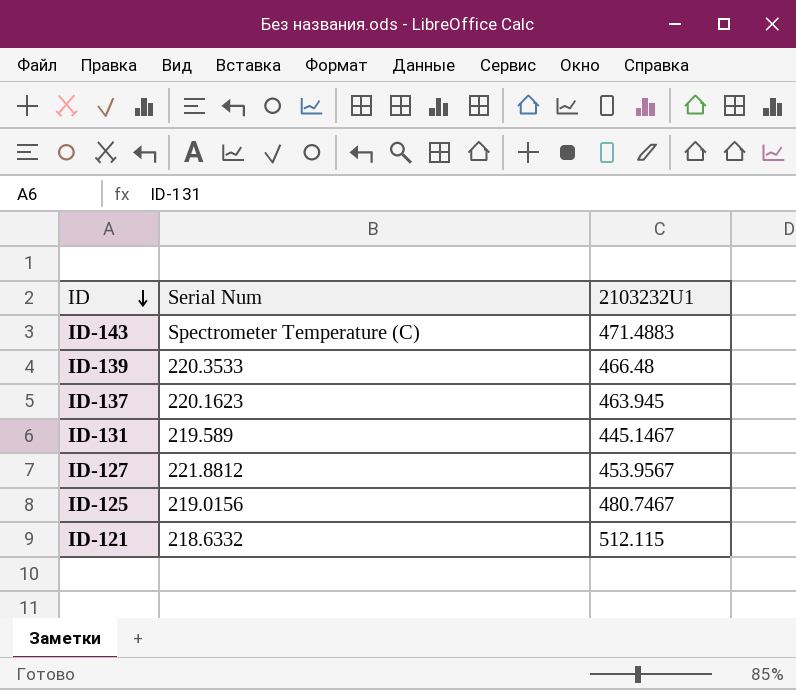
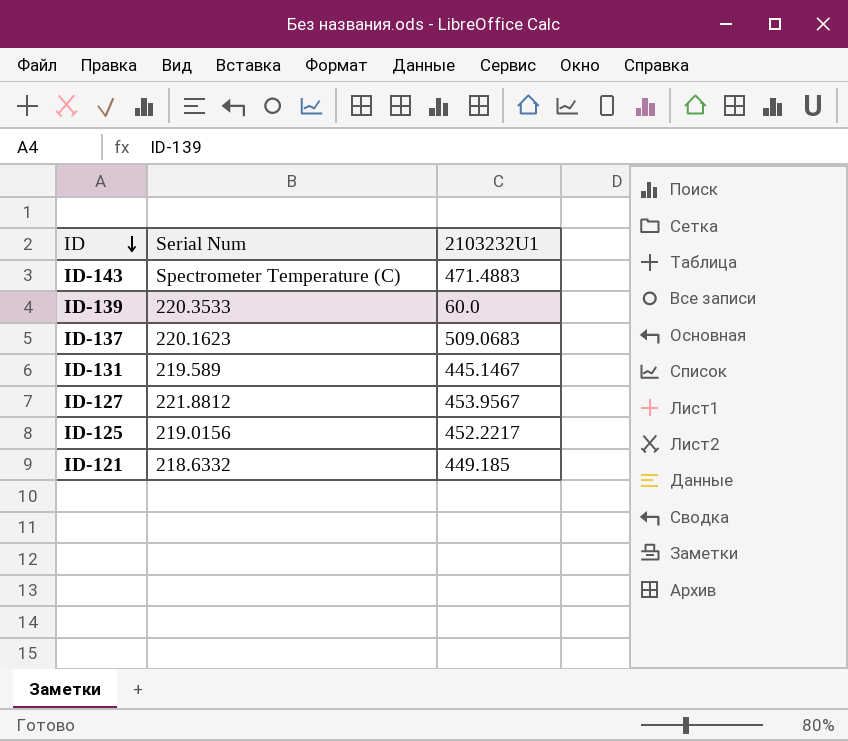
ID-139 | 2103232U1: 466.48 -> 60.0
ID-137 | 2103232U1: 463.945 -> 509.0683
ID-125 | 2103232U1: 480.7467 -> 452.2217
ID-121 | 2103232U1: 512.115 -> 449.185

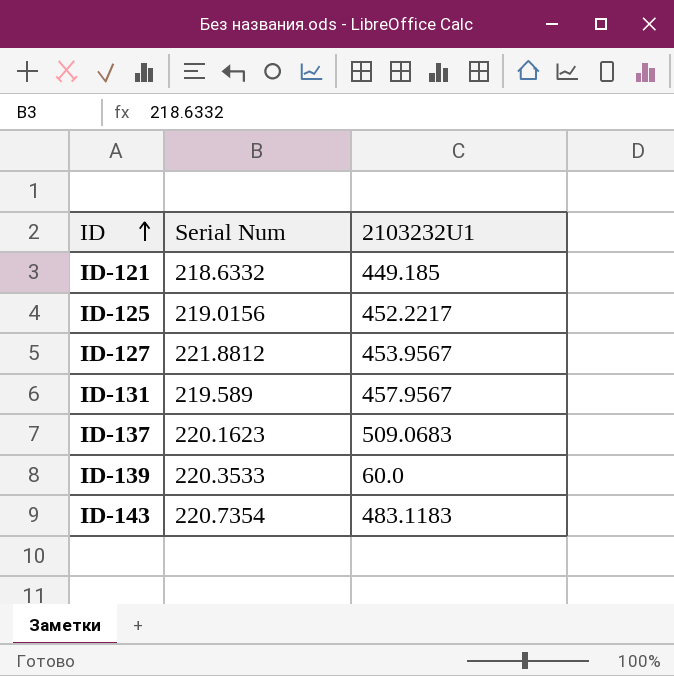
row order: ID descending -> ID ascending
ID-131 | 2103232U1: 445.1467 -> 457.9567
ID-143 | Serial Num: Spectrometer Temperature (C) -> 220.7354
ID-143 | 2103232U1: 471.4883 -> 483.1183

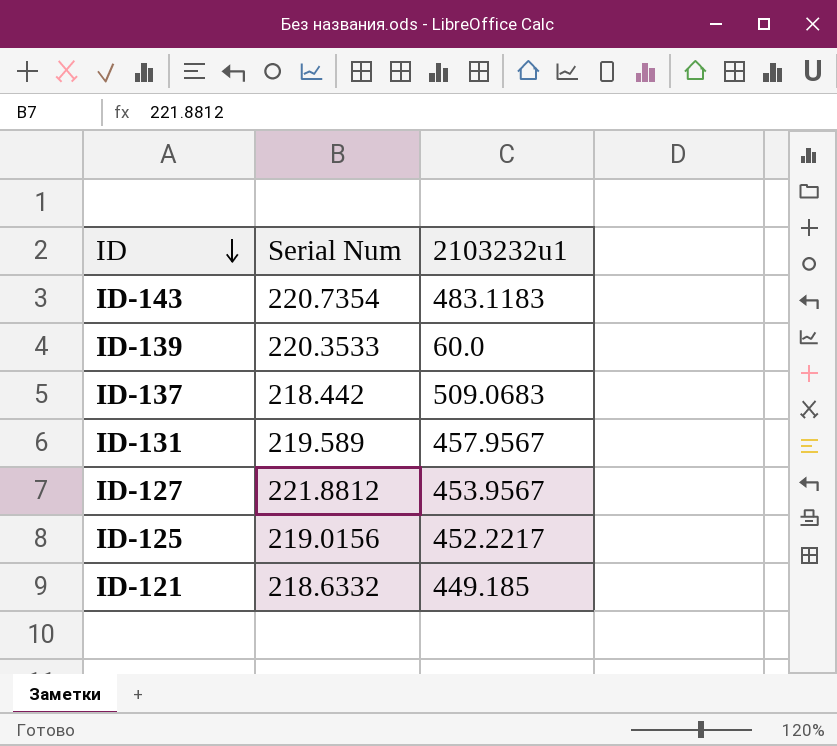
row order: ID ascending -> ID descending
column name: 2103232U1 -> 2103232u1
ID-137 | Serial Num: 220.1623 -> 218.442

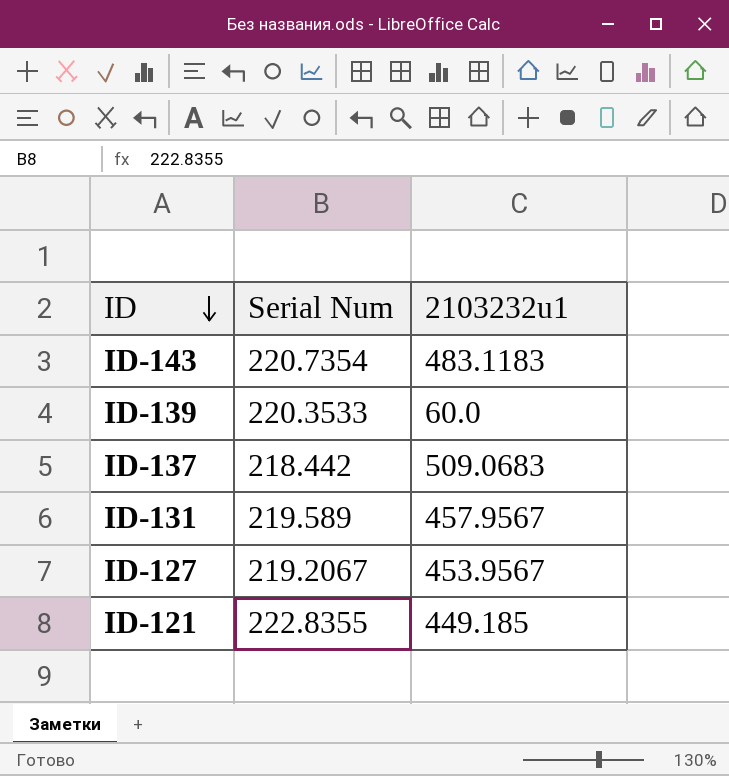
row ID-125: 219.0156 | 452.2217 -> none
ID-127 | Serial Num: 221.8812 -> 219.2067
ID-121 | Serial Num: 218.6332 -> 222.8355

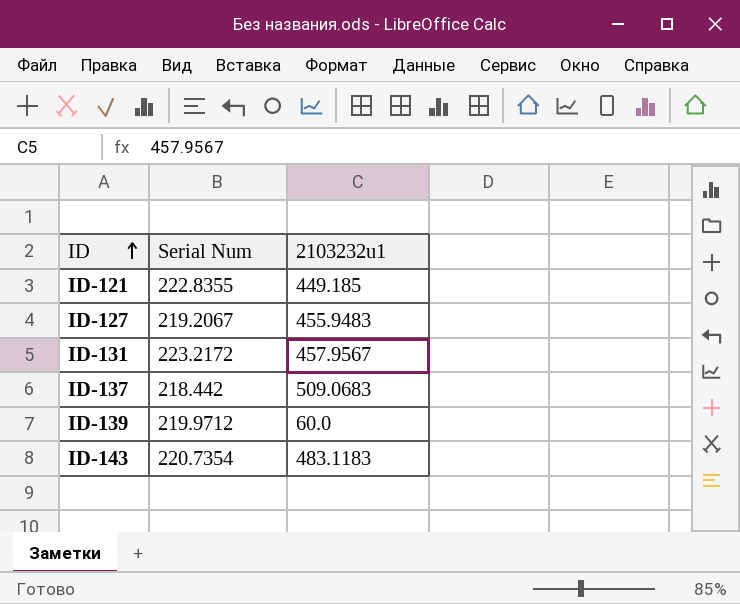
row order: ID descending -> ID ascending
ID-127 | 2103232u1: 453.9567 -> 455.9483
ID-131 | Serial Num: 219.589 -> 223.2172
ID-139 | Serial Num: 220.3533 -> 219.9712

